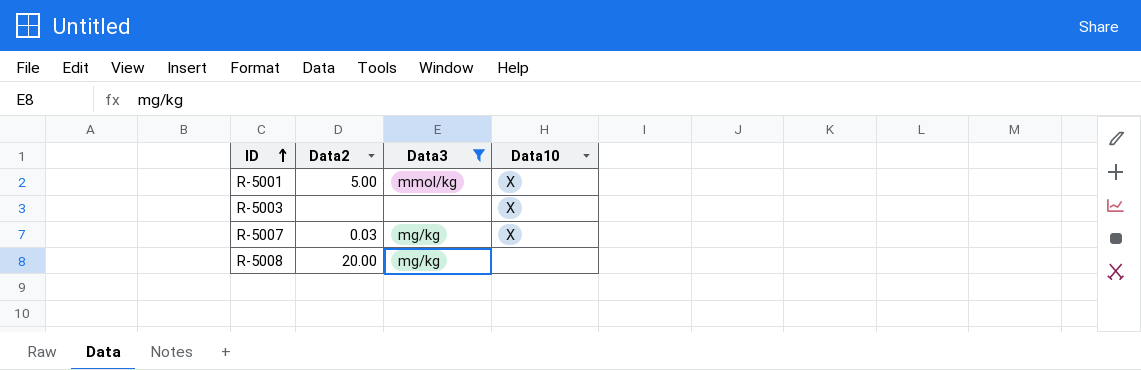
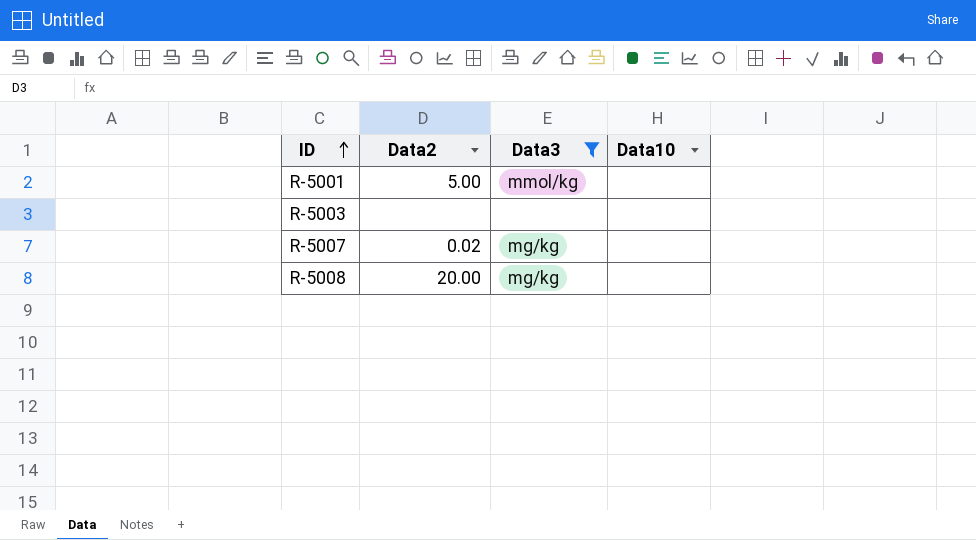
R-5001 | Data10: X -> none
R-5003 | Data10: X -> none
R-5007 | Data2: 0.03 -> 0.02
R-5007 | Data10: X -> none

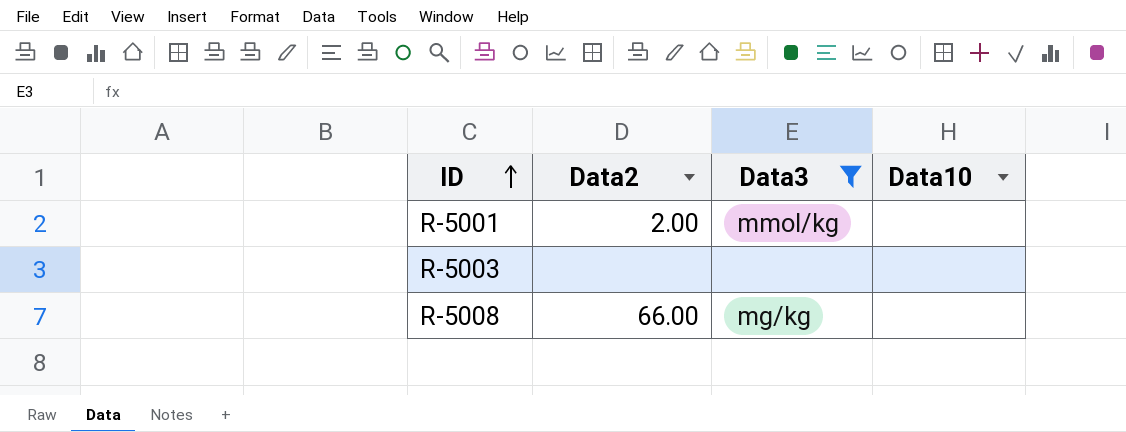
row R-5007: 0.02 | mg/kg | none -> none
R-5001 | Data2: 5.00 -> 2.00
R-5008 | Data2: 20.00 -> 66.00

